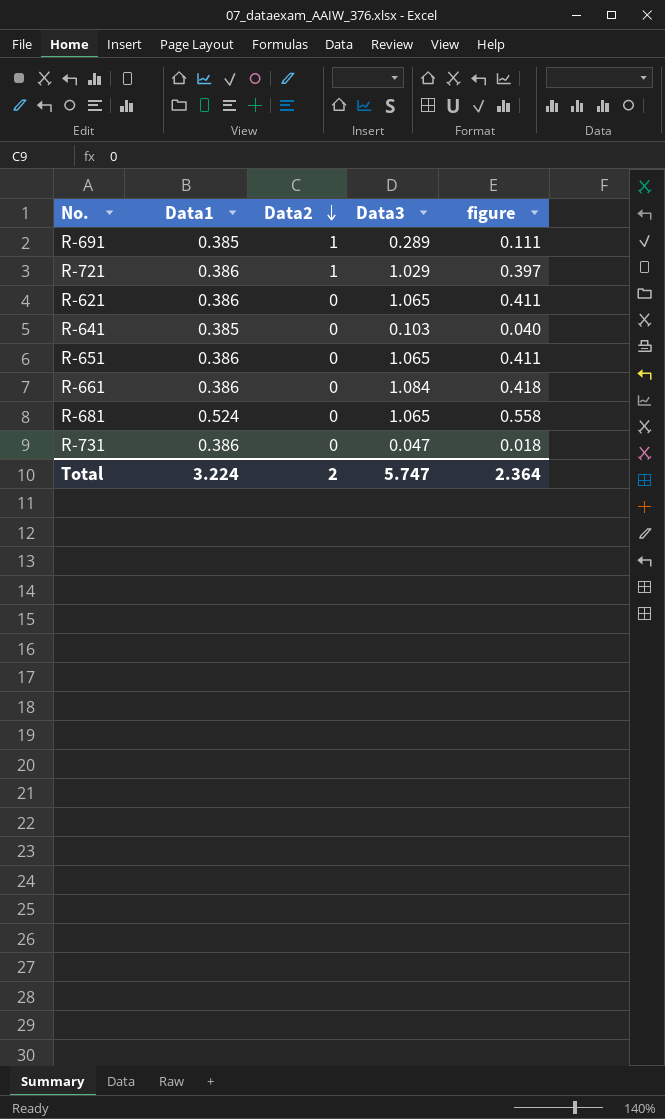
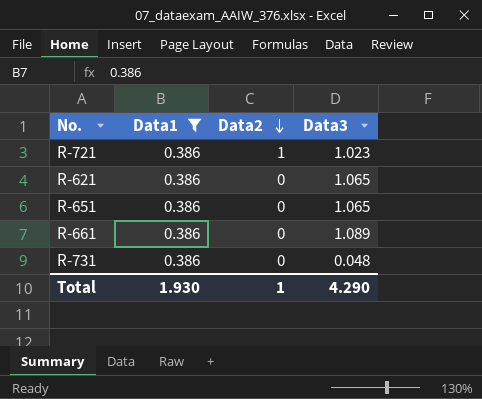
filter: none -> Data1 = 0.386
column figure | formula: [Data1] * [Data3] -> none
R-721 | Data3: 1.029 -> 1.023
R-661 | Data3: 1.084 -> 1.089
R-731 | Data3: 0.047 -> 0.048
Total | Data1: 3.224 -> 1.930
Total | Data2: 2 -> 1
Total | Data3: 5.747 -> 4.290

